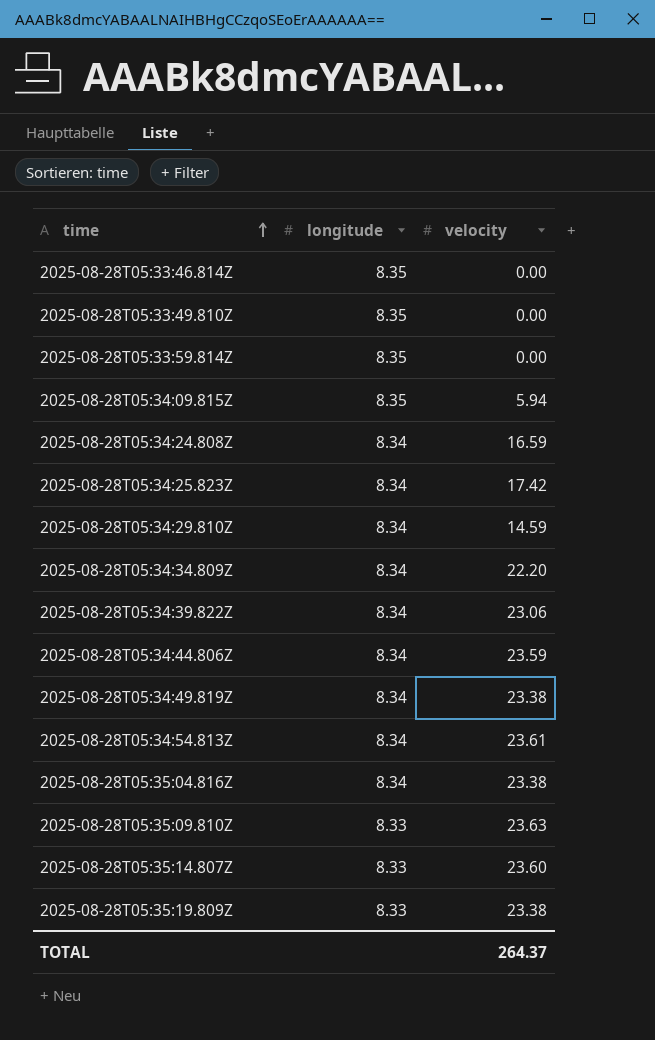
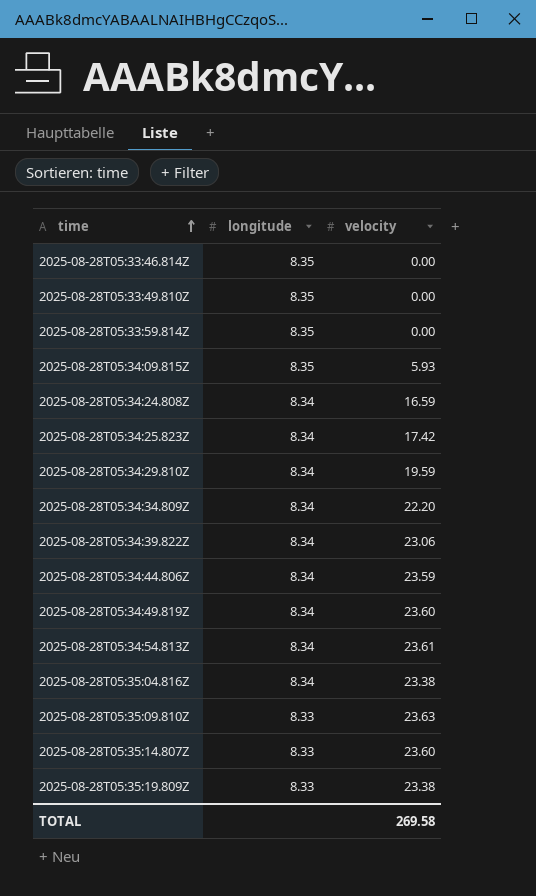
2025-08-28T05:34:09.815Z | velocity: 5.94 -> 5.93
2025-08-28T05:34:29.810Z | velocity: 14.59 -> 19.59
2025-08-28T05:34:49.819Z | velocity: 23.38 -> 23.60
TOTAL | velocity: 264.37 -> 269.58

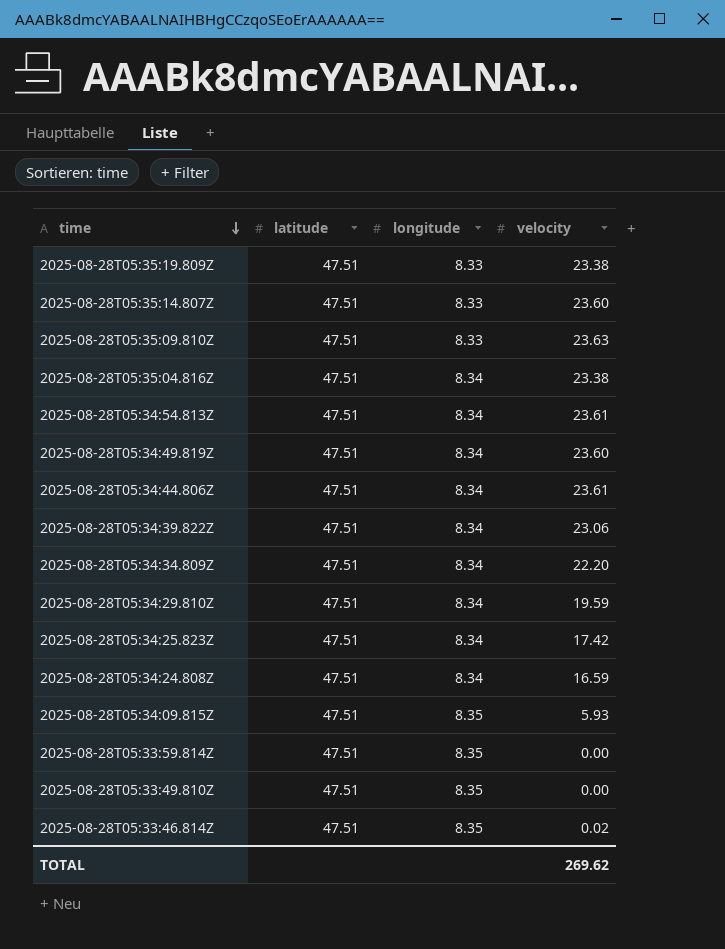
row order: time ascending -> time descending
column latitude | position: none -> 2
2025-08-28T05:34:44.806Z | velocity: 23.59 -> 23.61
2025-08-28T05:33:46.814Z | velocity: 0.00 -> 0.02
TOTAL | velocity: 269.58 -> 269.62

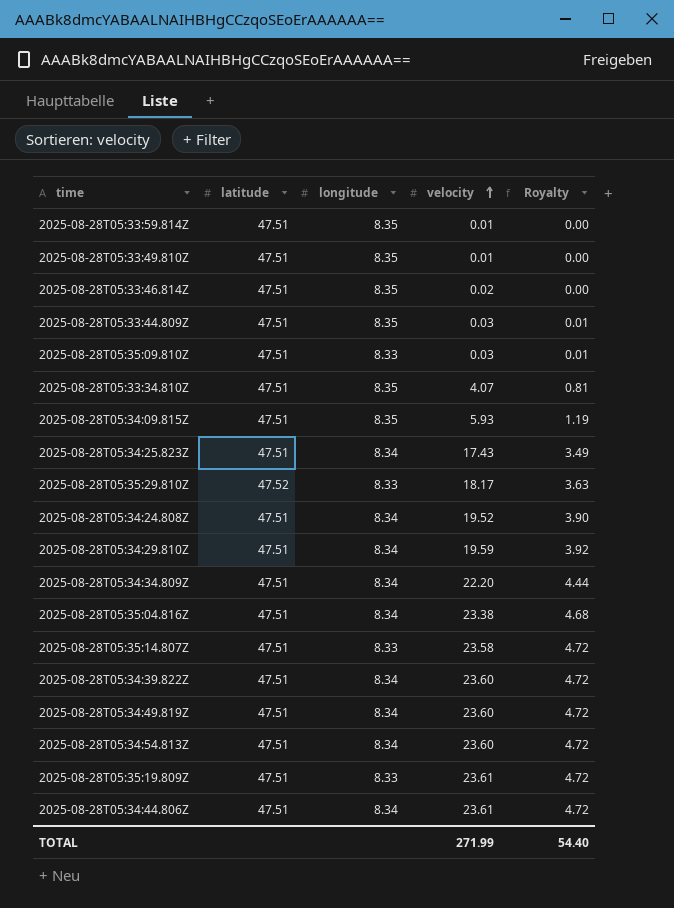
row order: time descending -> velocity ascending
column Royalty | formula: none -> [velocity] * 0.2
2025-08-28T05:33:59.814Z | velocity: 0.00 -> 0.01
2025-08-28T05:33:49.810Z | velocity: 0.00 -> 0.01
row 2025-08-28T05:33:44.809Z: none -> 47.51 | 8.35 | 0.03 | 0.01
2025-08-28T05:35:09.810Z | velocity: 23.63 -> 0.03
row 2025-08-28T05:33:34.810Z: none -> 47.51 | 8.35 | 4.07 | 0.81
2025-08-28T05:34:25.823Z | velocity: 17.42 -> 17.43
row 2025-08-28T05:35:29.810Z: none -> 47.52 | 8.33 | 18.17 | 3.63
2025-08-28T05:34:24.808Z | velocity: 16.59 -> 19.52
2025-08-28T05:35:14.807Z | velocity: 23.60 -> 23.58
2025-08-28T05:34:39.822Z | velocity: 23.06 -> 23.60
2025-08-28T05:34:54.813Z | velocity: 23.61 -> 23.60
2025-08-28T05:35:19.809Z | velocity: 23.38 -> 23.61
TOTAL | velocity: 269.62 -> 271.99

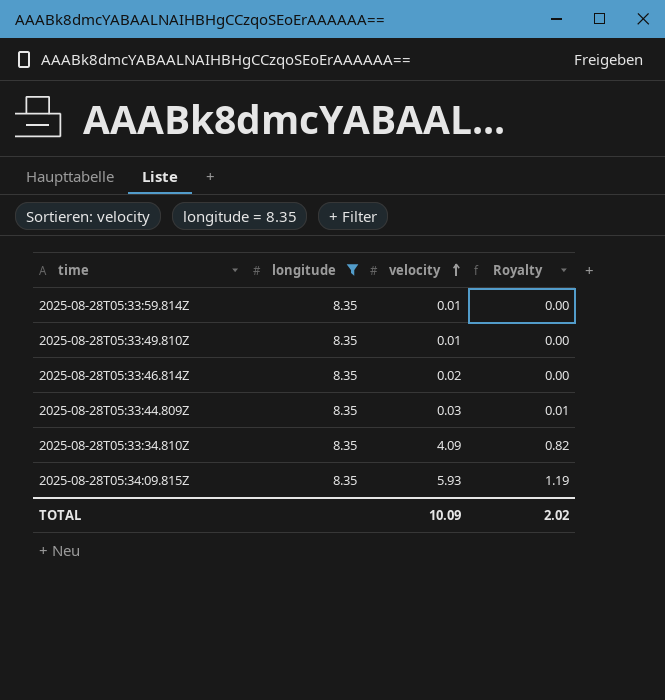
filter: none -> longitude = 8.35
column latitude | position: 2 -> none
2025-08-28T05:33:34.810Z | velocity: 4.07 -> 4.09
2025-08-28T05:33:34.810Z | Royalty: 0.81 -> 0.82
TOTAL | velocity: 271.99 -> 10.09
TOTAL | Royalty: 54.40 -> 2.02

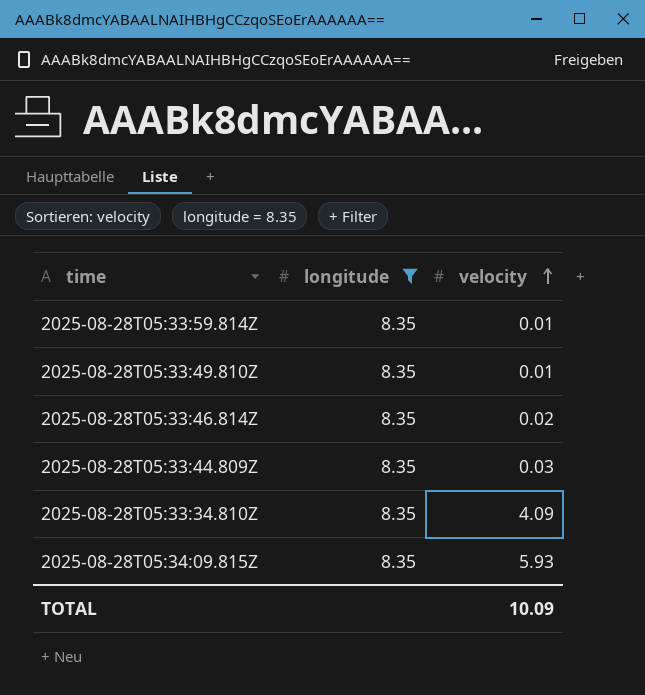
column Royalty | formula: [velocity] * 0.2 -> none

